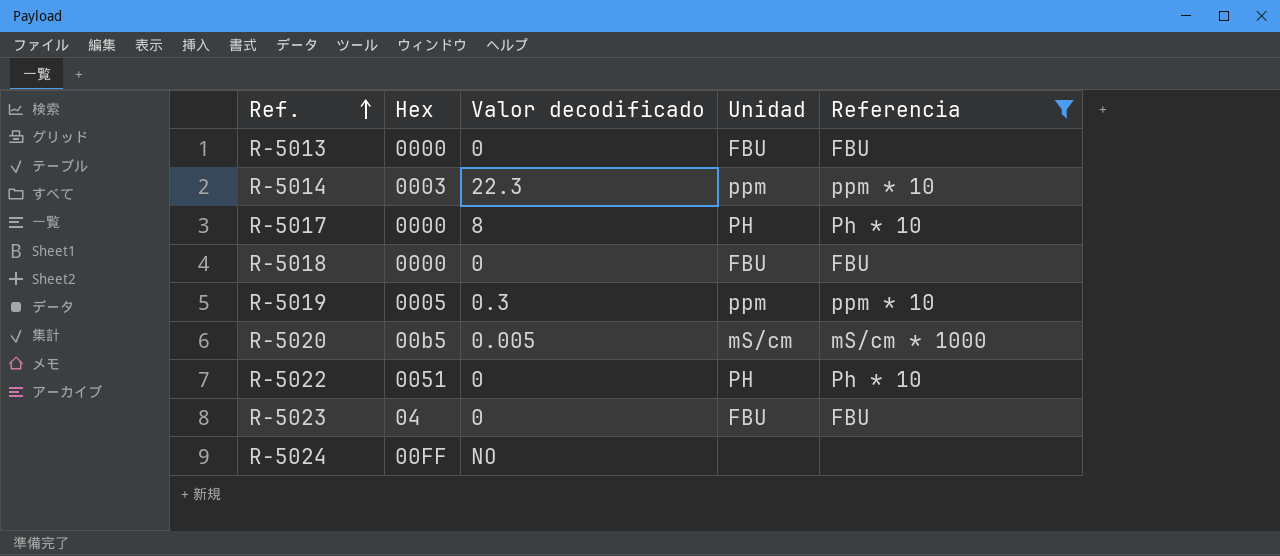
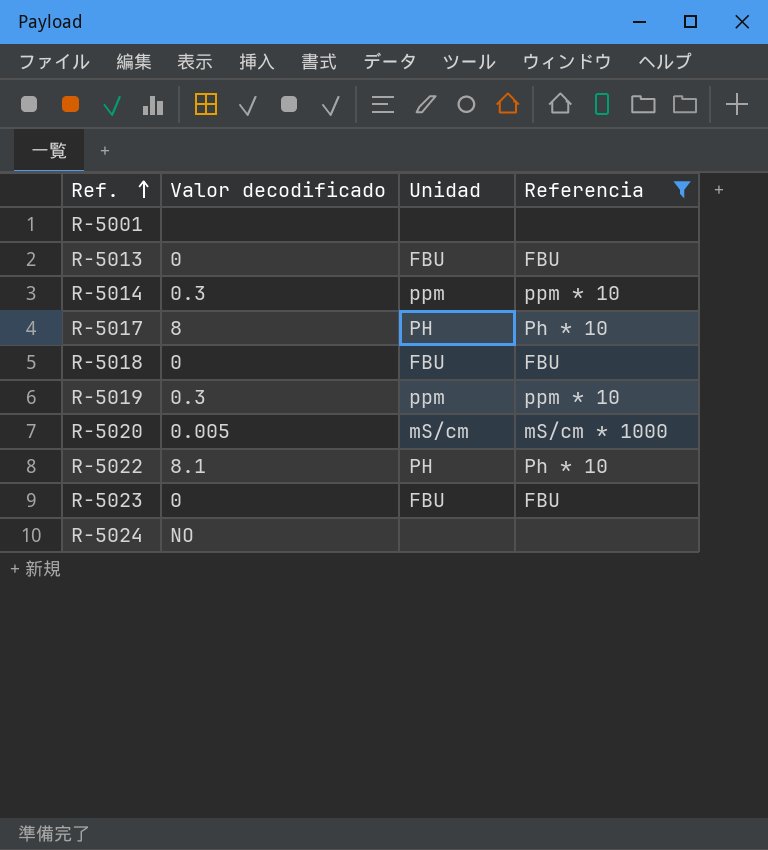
column Hex | position: 2 -> none
row R-5001: none -> none | none | none
R-5014 | Valor decodificado: 22.3 -> 0.3
R-5022 | Valor decodificado: 0 -> 8.1

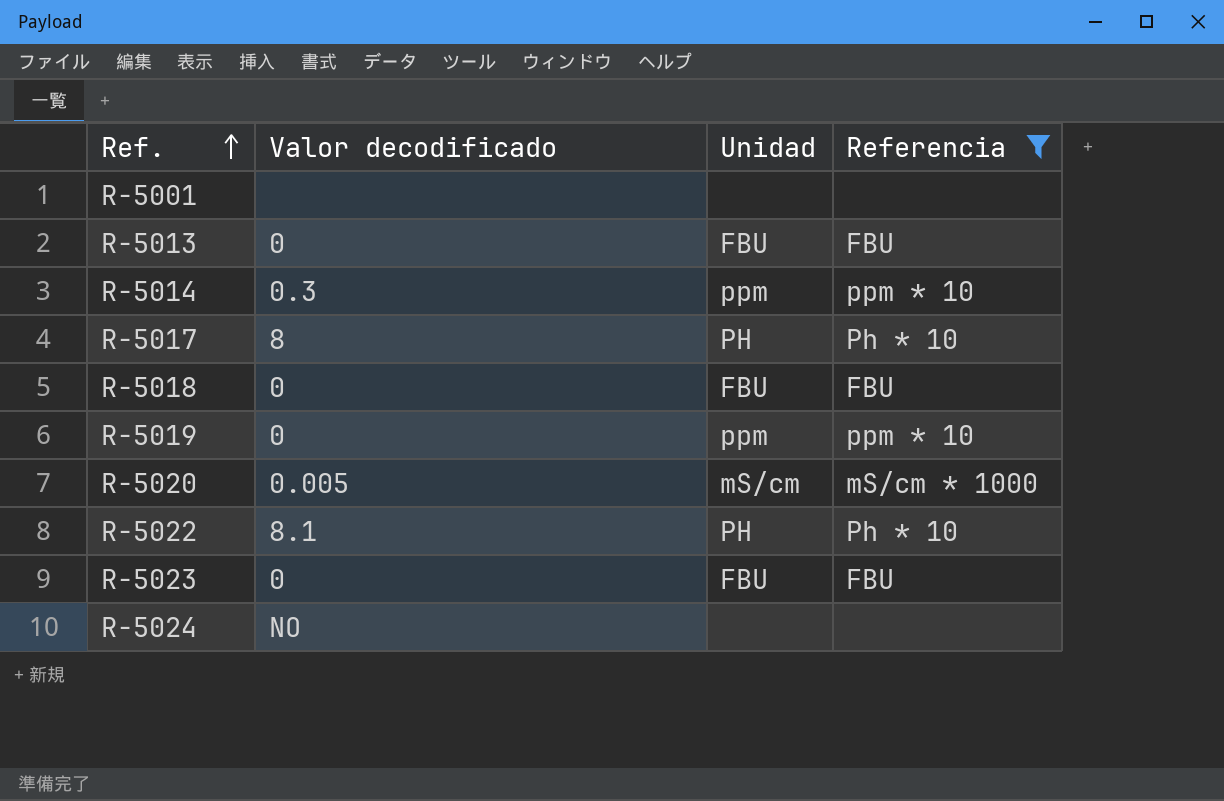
R-5019 | Valor decodificado: 0.3 -> 0

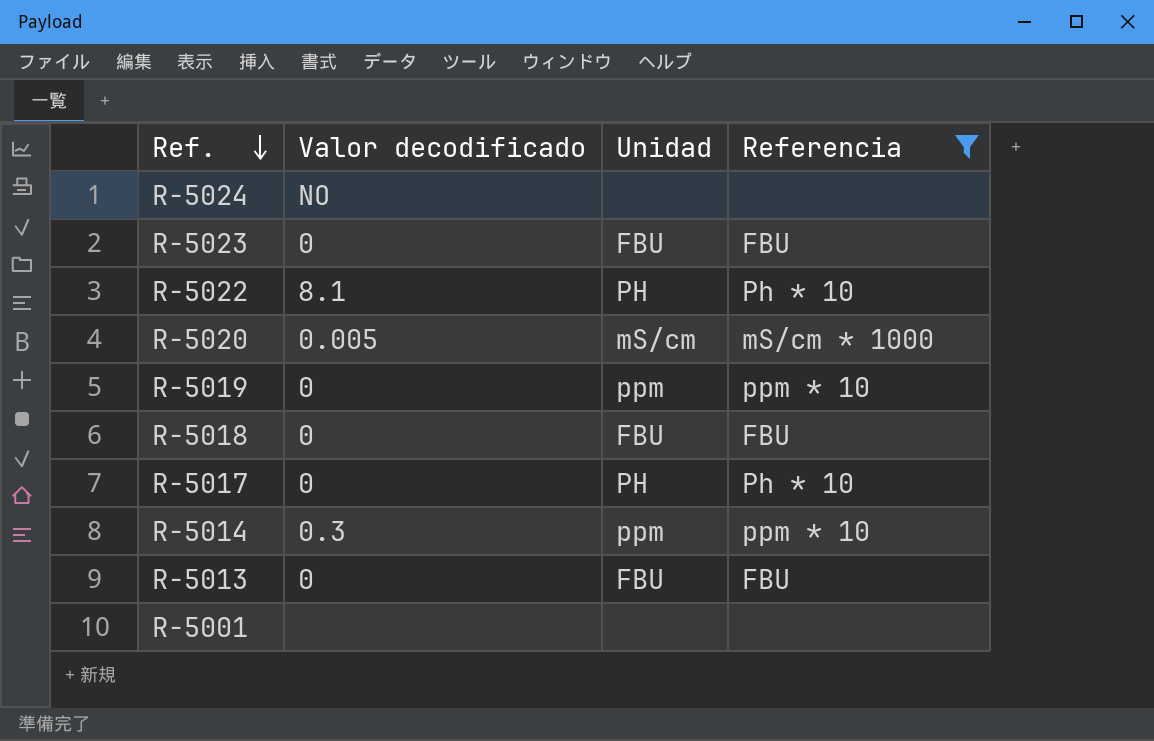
row order: Ref. ascending -> Ref. descending
R-5017 | Valor decodificado: 8 -> 0

